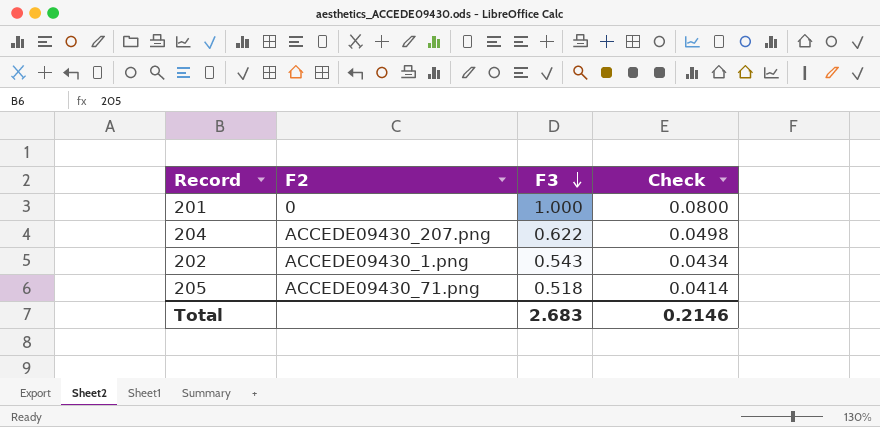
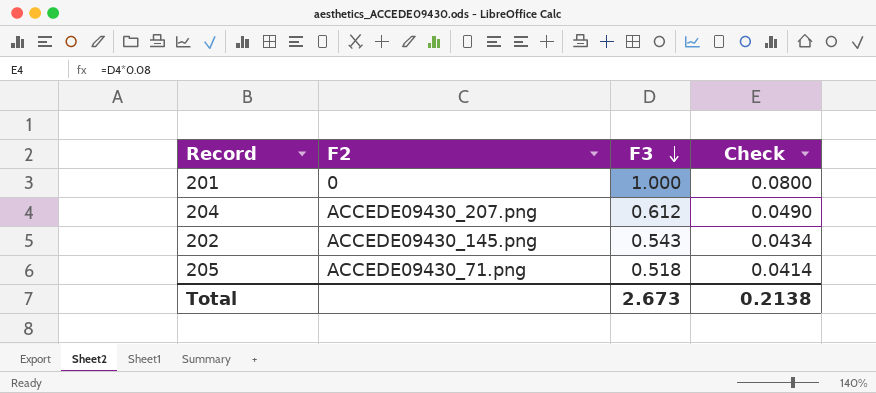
204 | F3: 0.622 -> 0.612
204 | Check: 0.0498 -> 0.0490
202 | F2: ACCEDE09430_1.png -> ACCEDE09430_145.png
Total | F3: 2.683 -> 2.673
Total | Check: 0.2146 -> 0.2138

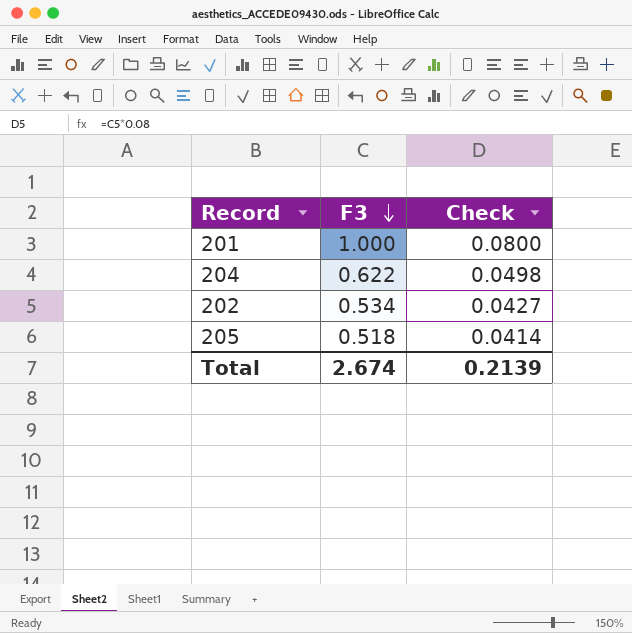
column F2 | position: 2 -> none
204 | F3: 0.612 -> 0.622
204 | Check: 0.0490 -> 0.0498
202 | F3: 0.543 -> 0.534
202 | Check: 0.0434 -> 0.0427
Total | F3: 2.673 -> 2.674
Total | Check: 0.2138 -> 0.2139

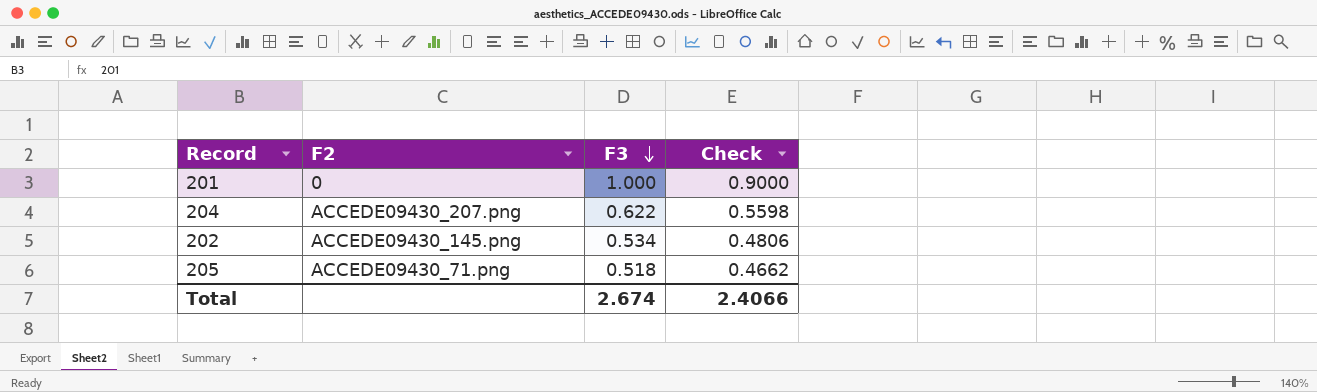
column F2 | position: none -> 2
column Check | formula: [F3] * 0.08 -> [F3] * 0.9
Total | Check: 0.2139 -> 2.4066

